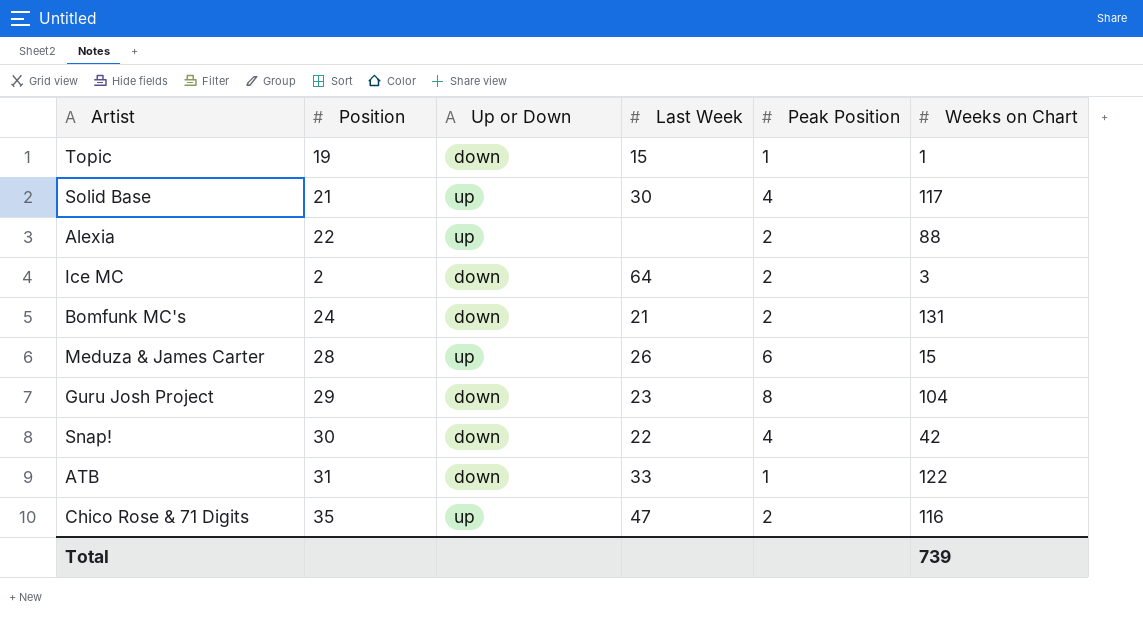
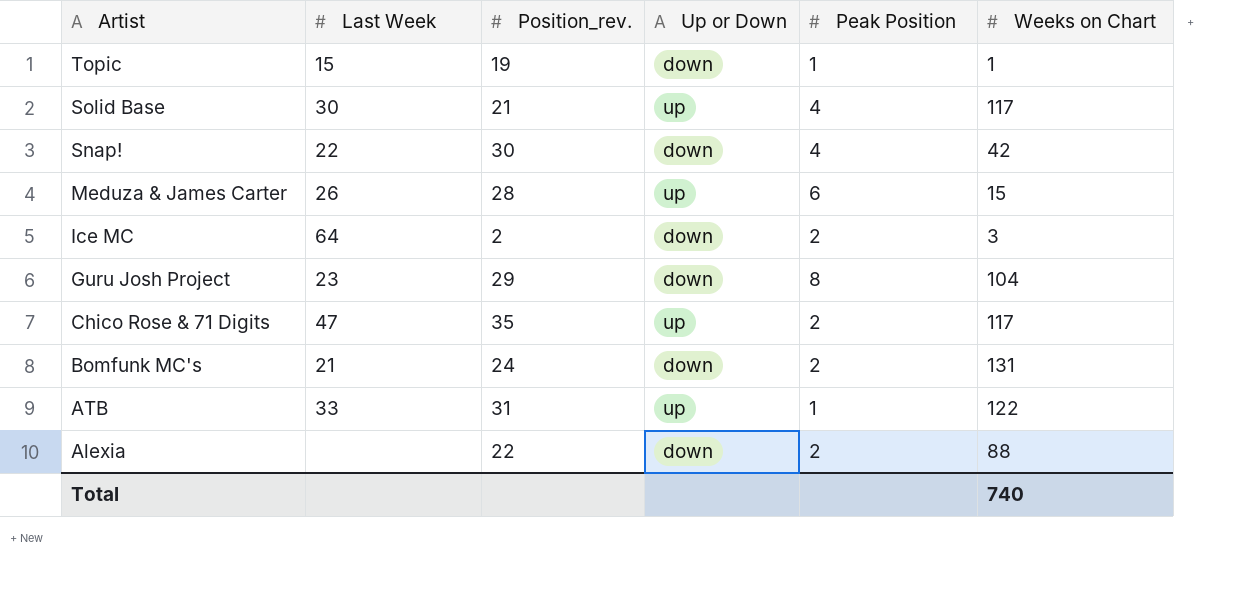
row order: none -> Artist descending
column Last Week | position: 4 -> 2
column name: Position -> Position_rev.
Chico Rose & 71 Digits | Weeks on Chart: 116 -> 117
ATB | Up or Down: down -> up
Alexia | Up or Down: up -> down
Total | Weeks on Chart: 739 -> 740

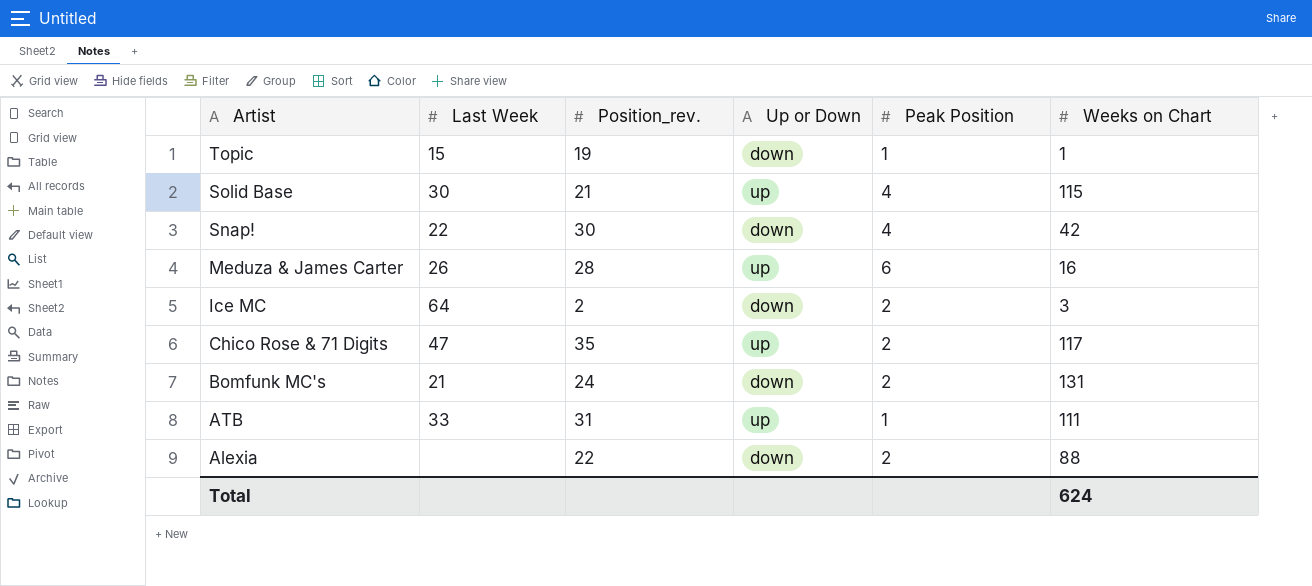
row Guru Josh Project: 23 | 29 | down | 8 | 104 -> none
Solid Base | Weeks on Chart: 117 -> 115
Meduza & James Carter | Weeks on Chart: 15 -> 16
ATB | Weeks on Chart: 122 -> 111
Total | Weeks on Chart: 740 -> 624

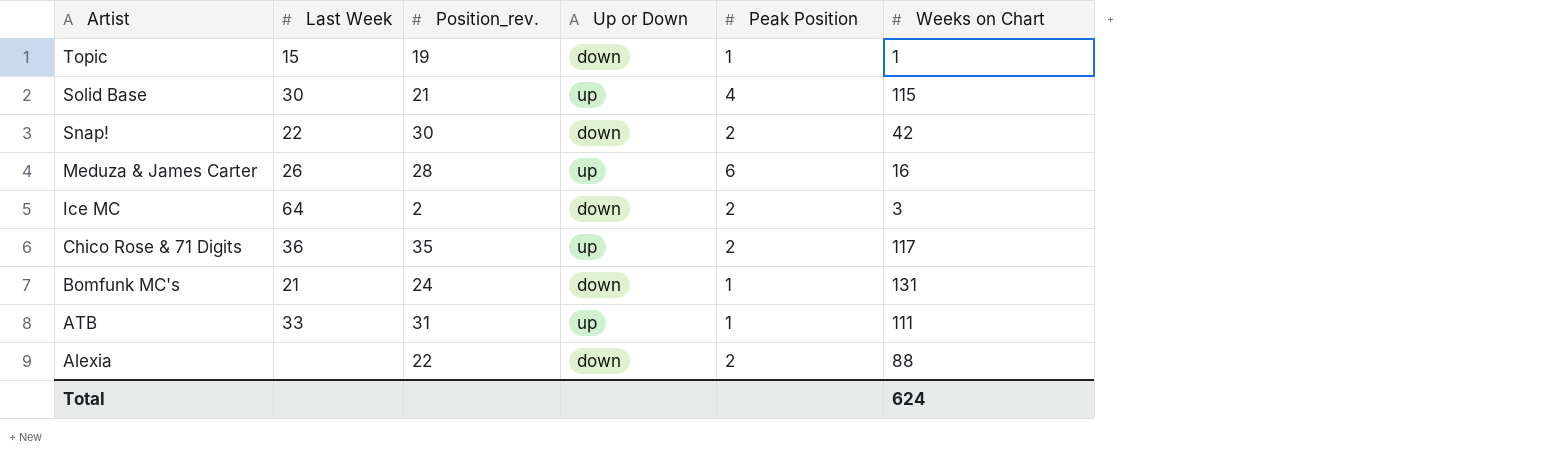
Snap! | Peak Position: 4 -> 2
Chico Rose & 71 Digits | Last Week: 47 -> 36
Bomfunk MC's | Peak Position: 2 -> 1

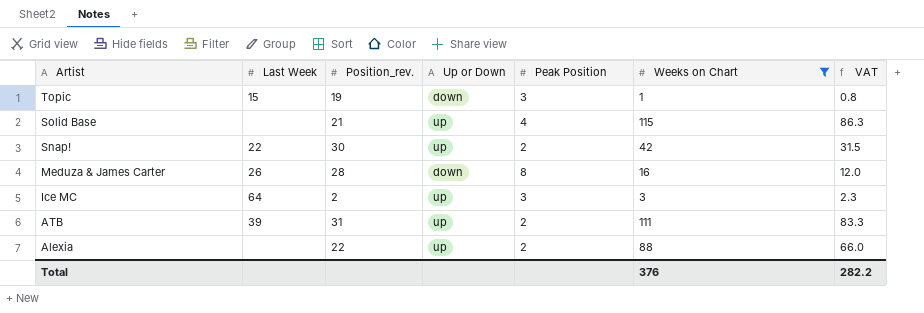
filter: none -> Weeks on Chart <= 115
column VAT | formula: none -> [Weeks on Chart] * 0.75
Topic | Peak Position: 1 -> 3
Solid Base | Last Week: 30 -> none
Snap! | Up or Down: down -> up
Meduza & James Carter | Up or Down: up -> down
Meduza & James Carter | Peak Position: 6 -> 8
Ice MC | Up or Down: down -> up
Ice MC | Peak Position: 2 -> 3
ATB | Last Week: 33 -> 39
ATB | Peak Position: 1 -> 2
Alexia | Up or Down: down -> up
Total | Weeks on Chart: 624 -> 376

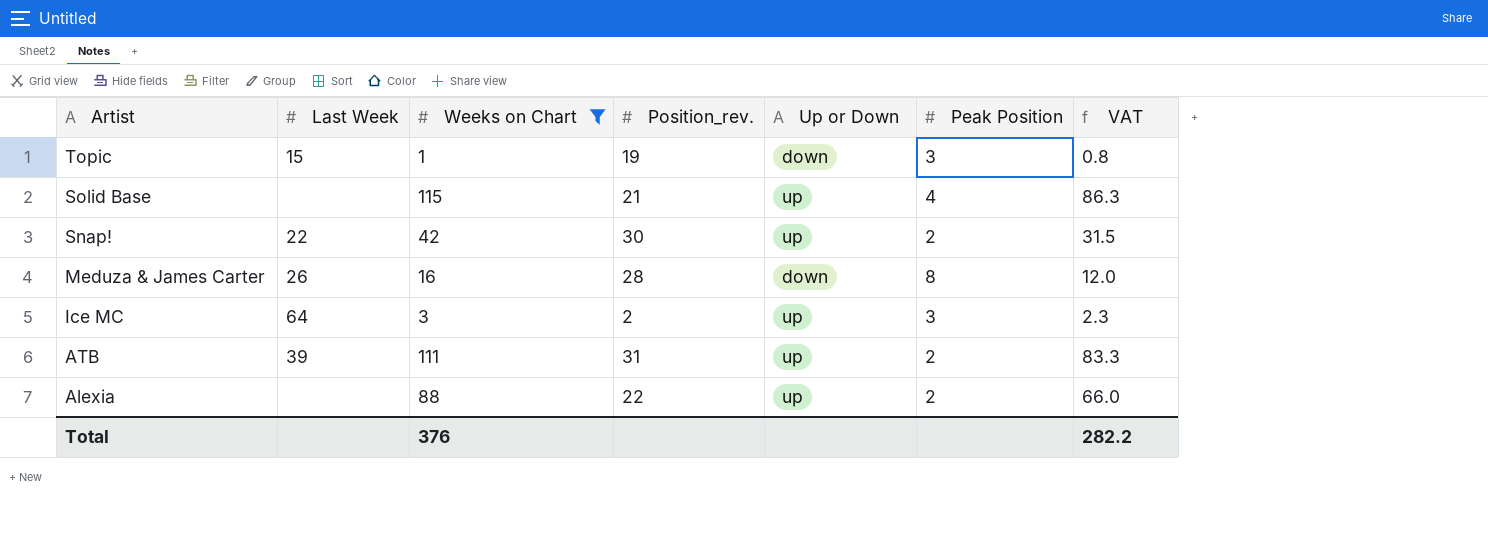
column Weeks on Chart | position: 6 -> 3

